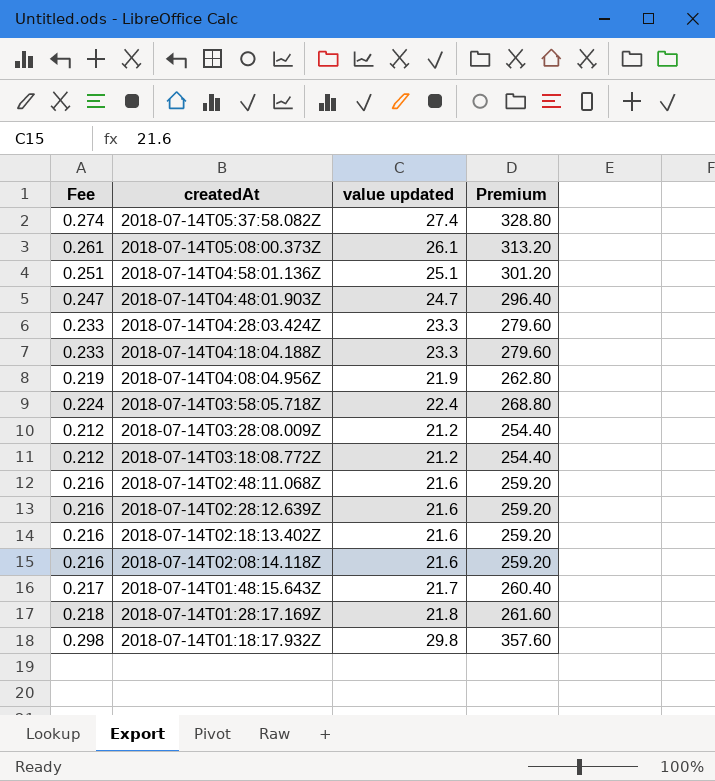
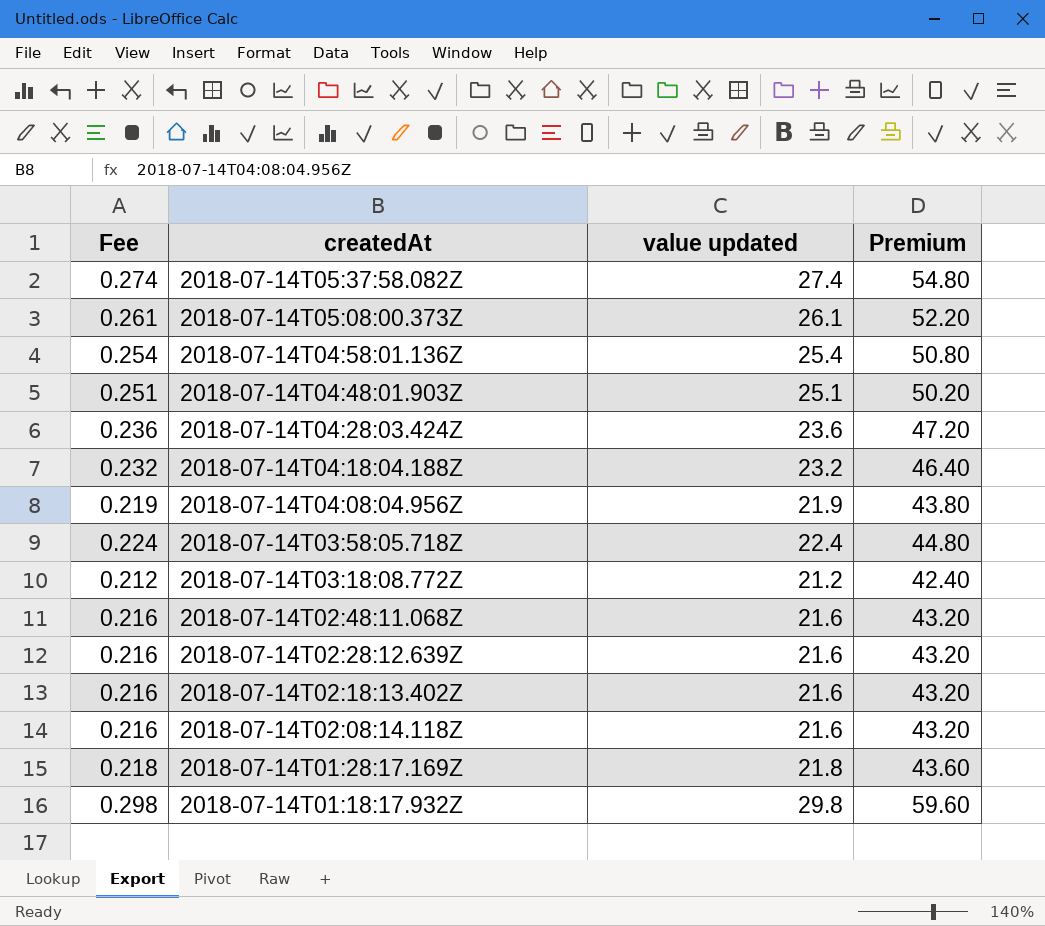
column Premium | formula: [value updated] * 12 -> [value updated] * 2
row 2018-07-14T03:28:08.009Z: 0.212 | 21.2 | 254.40 -> none
row 2018-07-14T01:48:15.643Z: 0.217 | 21.7 | 260.40 -> none
2018-07-14T04:58:01.136Z | Fee: 0.251 -> 0.254
2018-07-14T04:58:01.136Z | value updated: 25.1 -> 25.4
2018-07-14T04:48:01.903Z | Fee: 0.247 -> 0.251
2018-07-14T04:48:01.903Z | value updated: 24.7 -> 25.1
2018-07-14T04:28:03.424Z | Fee: 0.233 -> 0.236
2018-07-14T04:28:03.424Z | value updated: 23.3 -> 23.6
2018-07-14T04:18:04.188Z | Fee: 0.233 -> 0.232
2018-07-14T04:18:04.188Z | value updated: 23.3 -> 23.2

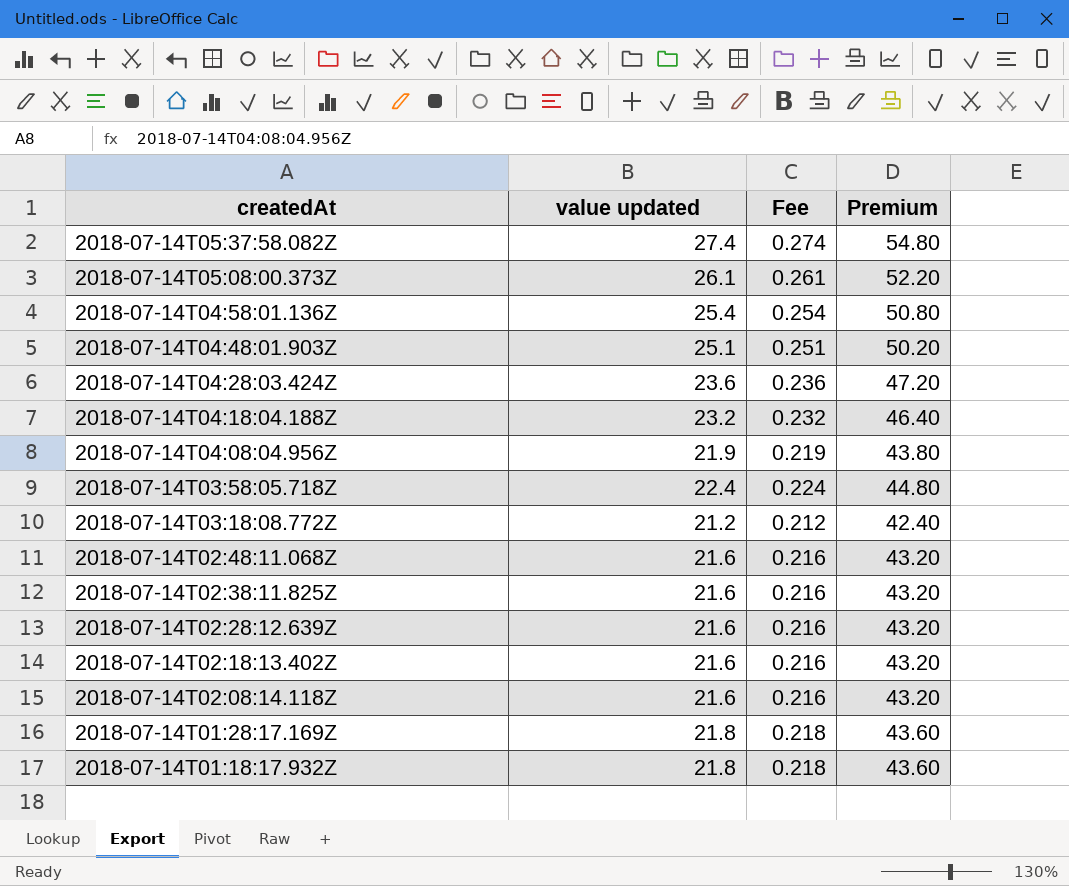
column Fee | position: 1 -> 3
row 2018-07-14T02:38:11.825Z: none -> 21.6 | 0.216 | 43.20
2018-07-14T01:18:17.932Z | value updated: 29.8 -> 21.8
2018-07-14T01:18:17.932Z | Fee: 0.298 -> 0.218
2018-07-14T01:18:17.932Z | Premium: 59.60 -> 43.60

